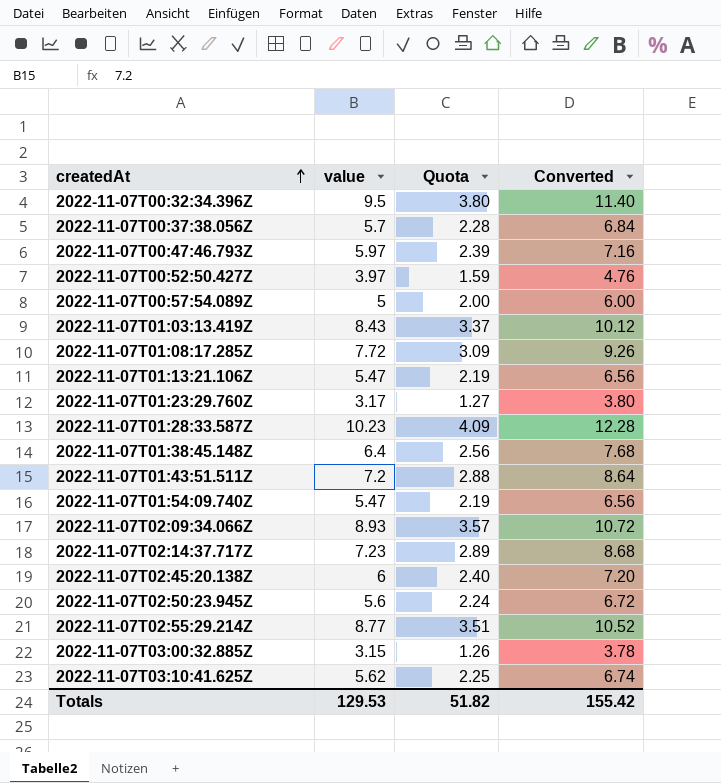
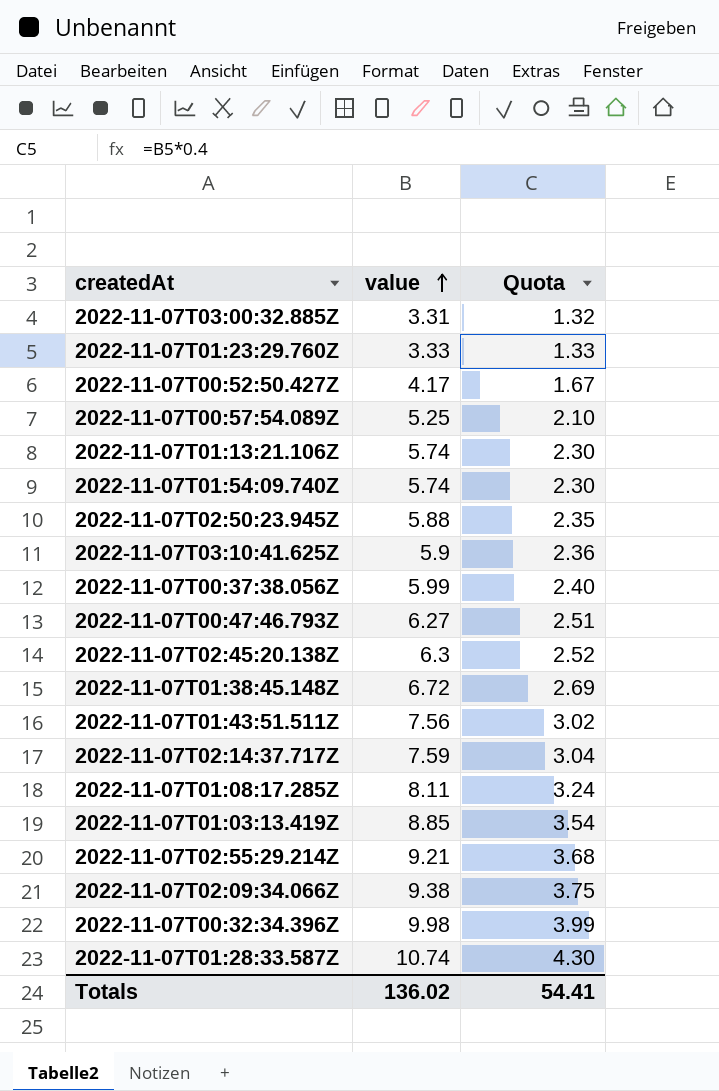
row order: createdAt ascending -> value ascending
column Converted | formula: [value] * 1.2 -> none
2022-11-07T03:00:32.885Z | value: 3.15 -> 3.31
2022-11-07T03:00:32.885Z | Quota: 1.26 -> 1.32
2022-11-07T01:23:29.760Z | value: 3.17 -> 3.33
2022-11-07T01:23:29.760Z | Quota: 1.27 -> 1.33
2022-11-07T00:52:50.427Z | value: 3.97 -> 4.17
2022-11-07T00:52:50.427Z | Quota: 1.59 -> 1.67
2022-11-07T00:57:54.089Z | value: 5 -> 5.25
2022-11-07T00:57:54.089Z | Quota: 2.00 -> 2.10
2022-11-07T01:13:21.106Z | value: 5.47 -> 5.74
2022-11-07T01:13:21.106Z | Quota: 2.19 -> 2.30
2022-11-07T01:54:09.740Z | value: 5.47 -> 5.74
2022-11-07T01:54:09.740Z | Quota: 2.19 -> 2.30
2022-11-07T02:50:23.945Z | value: 5.6 -> 5.88
2022-11-07T02:50:23.945Z | Quota: 2.24 -> 2.35
2022-11-07T03:10:41.625Z | value: 5.62 -> 5.9
2022-11-07T03:10:41.625Z | Quota: 2.25 -> 2.36
2022-11-07T00:37:38.056Z | value: 5.7 -> 5.99
2022-11-07T00:37:38.056Z | Quota: 2.28 -> 2.40
2022-11-07T00:47:46.793Z | value: 5.97 -> 6.27
2022-11-07T00:47:46.793Z | Quota: 2.39 -> 2.51
2022-11-07T02:45:20.138Z | value: 6 -> 6.3
2022-11-07T02:45:20.138Z | Quota: 2.40 -> 2.52
2022-11-07T01:38:45.148Z | value: 6.4 -> 6.72
2022-11-07T01:38:45.148Z | Quota: 2.56 -> 2.69
2022-11-07T01:43:51.511Z | value: 7.2 -> 7.56
2022-11-07T01:43:51.511Z | Quota: 2.88 -> 3.02
2022-11-07T02:14:37.717Z | value: 7.23 -> 7.59
2022-11-07T02:14:37.717Z | Quota: 2.89 -> 3.04
2022-11-07T01:08:17.285Z | value: 7.72 -> 8.11
2022-11-07T01:08:17.285Z | Quota: 3.09 -> 3.24
2022-11-07T01:03:13.419Z | value: 8.43 -> 8.85
2022-11-07T01:03:13.419Z | Quota: 3.37 -> 3.54
2022-11-07T02:55:29.214Z | value: 8.77 -> 9.21
2022-11-07T02:55:29.214Z | Quota: 3.51 -> 3.68
2022-11-07T02:09:34.066Z | value: 8.93 -> 9.38
2022-11-07T02:09:34.066Z | Quota: 3.57 -> 3.75
2022-11-07T00:32:34.396Z | value: 9.5 -> 9.98
2022-11-07T00:32:34.396Z | Quota: 3.80 -> 3.99
2022-11-07T01:28:33.587Z | value: 10.23 -> 10.74
2022-11-07T01:28:33.587Z | Quota: 4.09 -> 4.30
Totals | value: 129.53 -> 136.02
Totals | Quota: 51.82 -> 54.41

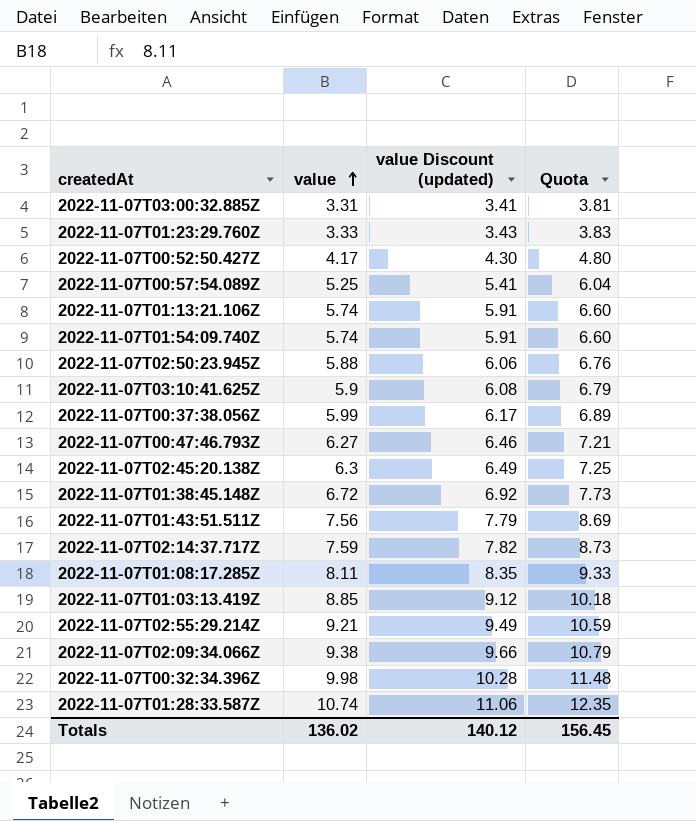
column value Discount (updated) | formula: none -> [value] * 1.03
column Quota | formula: [value] * 0.4 -> [value] * 1.15
Totals | Quota: 54.41 -> 156.45

